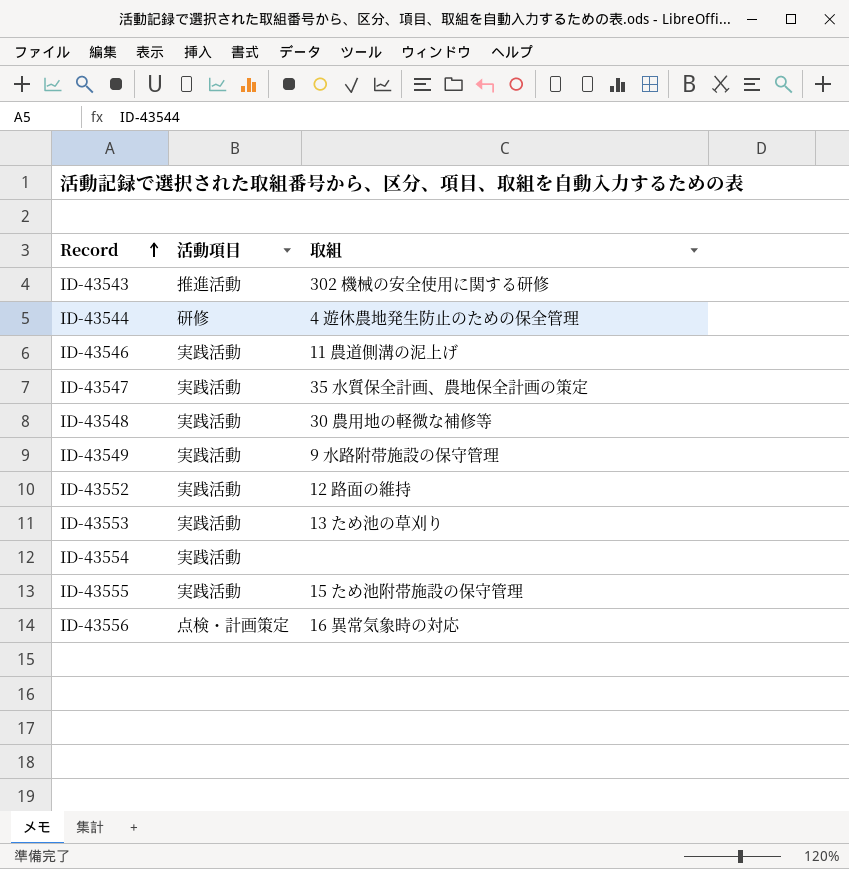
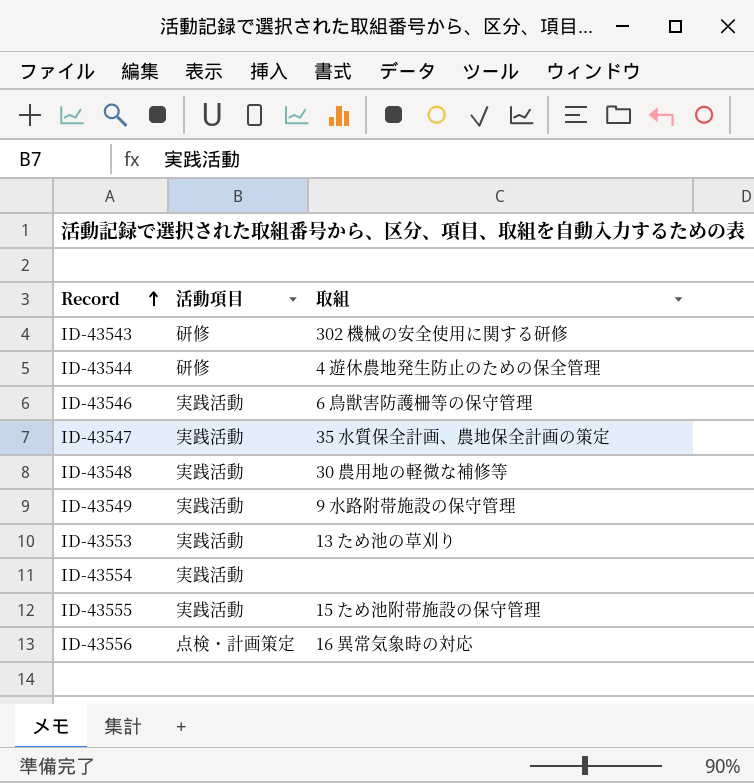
row ID-43552: 実践活動 | 12 路面の維持 -> none
ID-43543 | 活動項目: 推進活動 -> 研修
ID-43546 | 取組: 11 農道側溝の泥上げ -> 6 鳥獣害防護柵等の保守管理

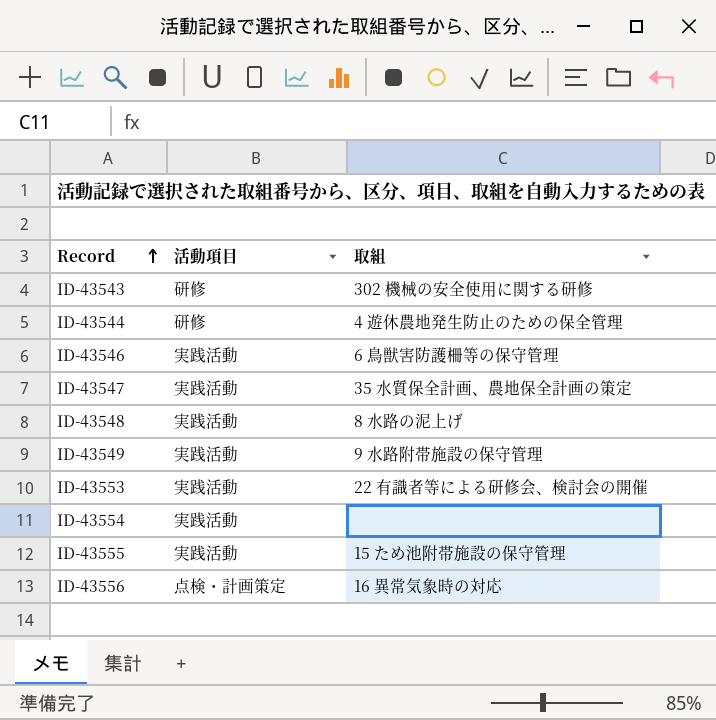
ID-43548 | 取組: 30 農用地の軽微な補修等 -> 8 水路の泥上げ
ID-43553 | 取組: 13 ため池の草刈り -> 22 有識者等による研修会、検討会の開催

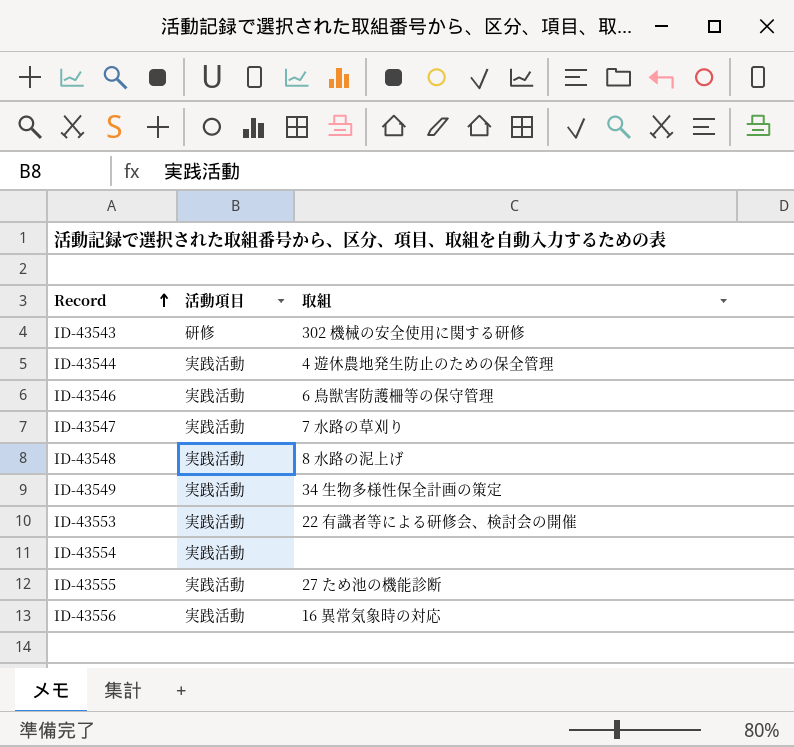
ID-43544 | 活動項目: 研修 -> 実践活動
ID-43547 | 取組: 35 水質保全計画、農地保全計画の策定 -> 7 水路の草刈り
ID-43549 | 取組: 9 水路附帯施設の保守管理 -> 34 生物多様性保全計画の策定
ID-43555 | 取組: 15 ため池附帯施設の保守管理 -> 27 ため池の機能診断
ID-43556 | 活動項目: 点検・計画策定 -> 実践活動

